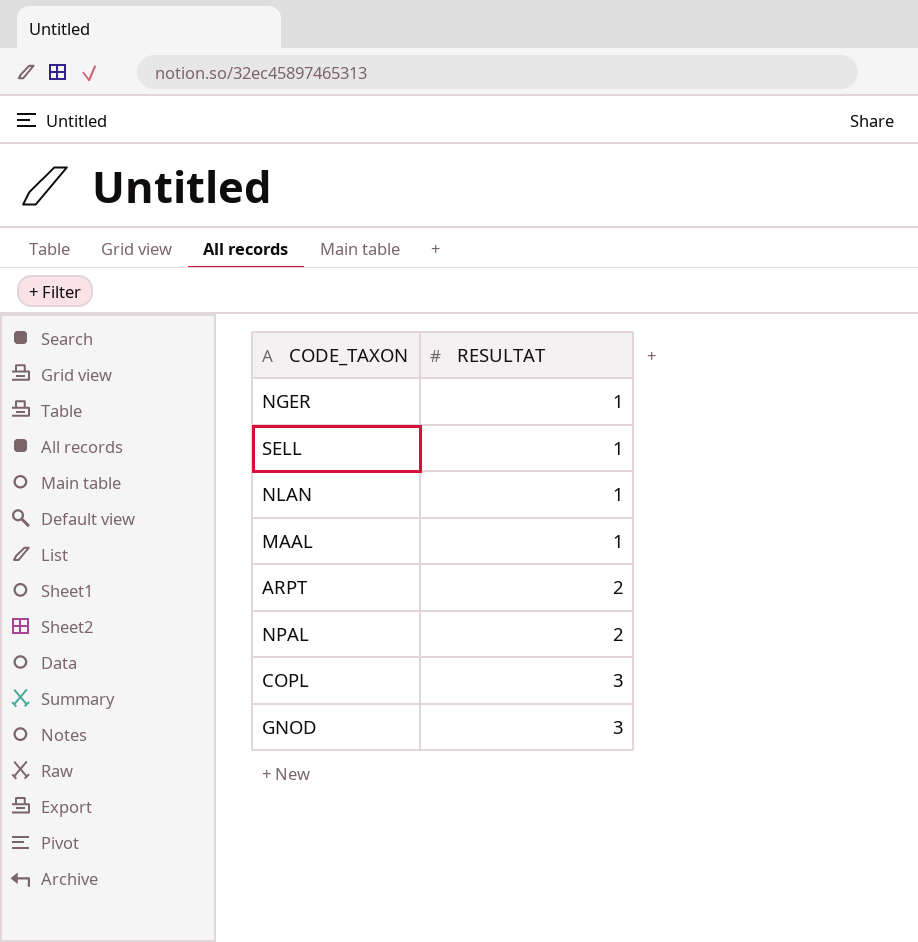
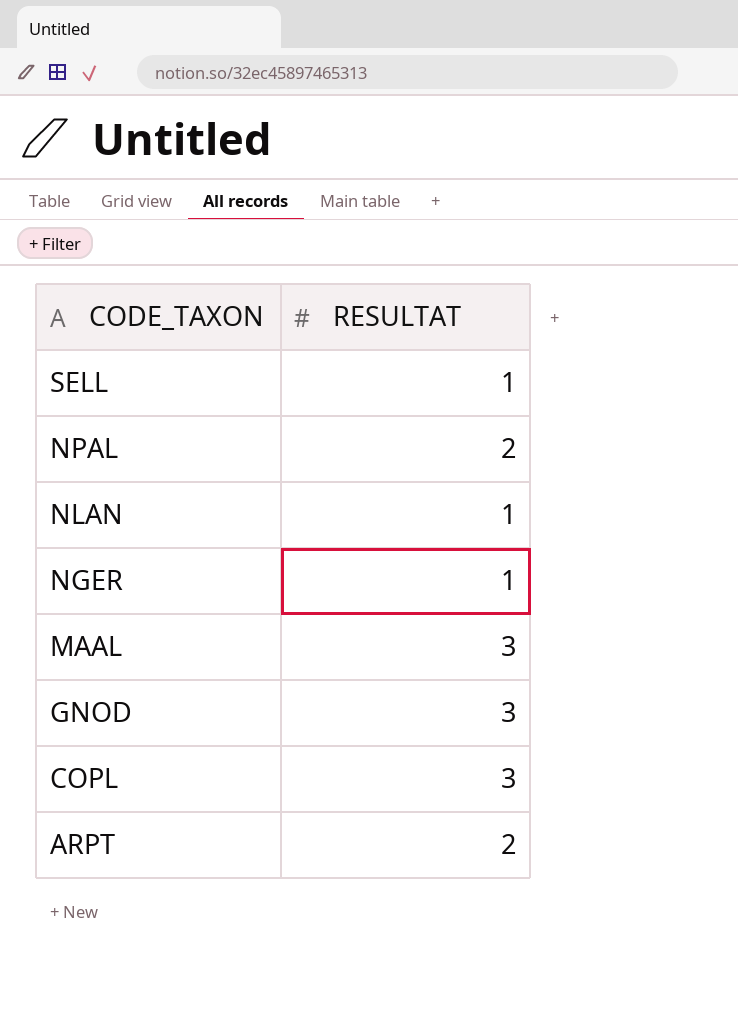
row order: RESULTAT ascending -> CODE_TAXON descending
MAAL | RESULTAT: 1 -> 3

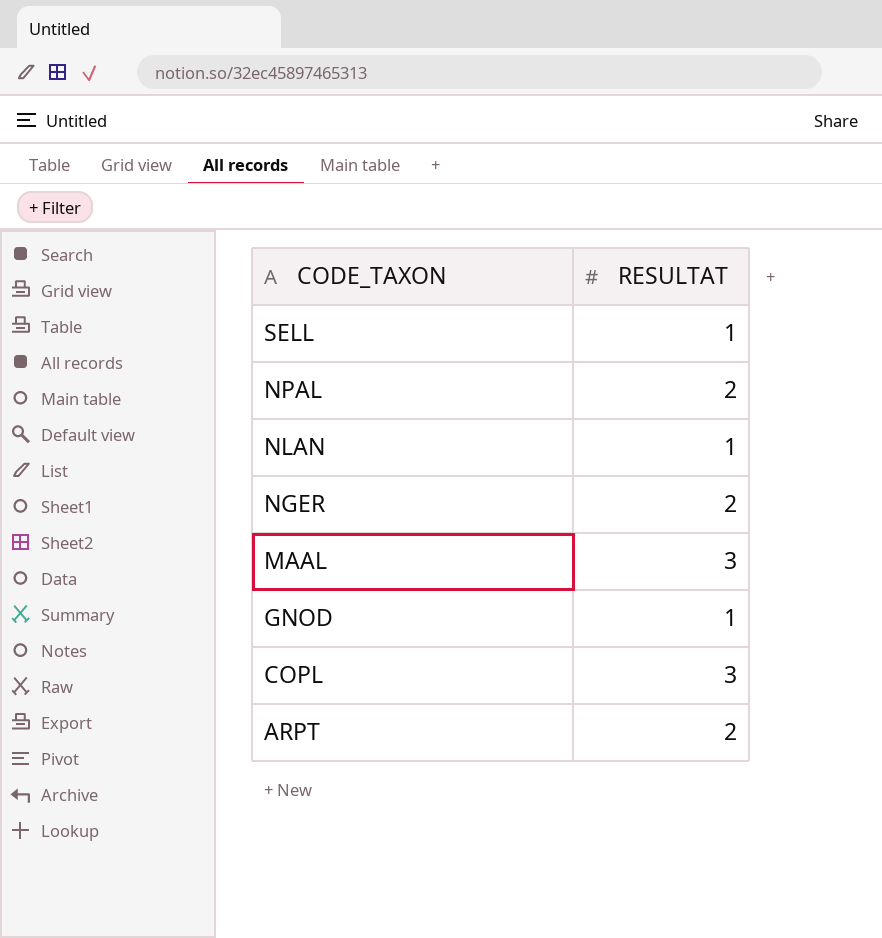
NGER | RESULTAT: 1 -> 2
GNOD | RESULTAT: 3 -> 1

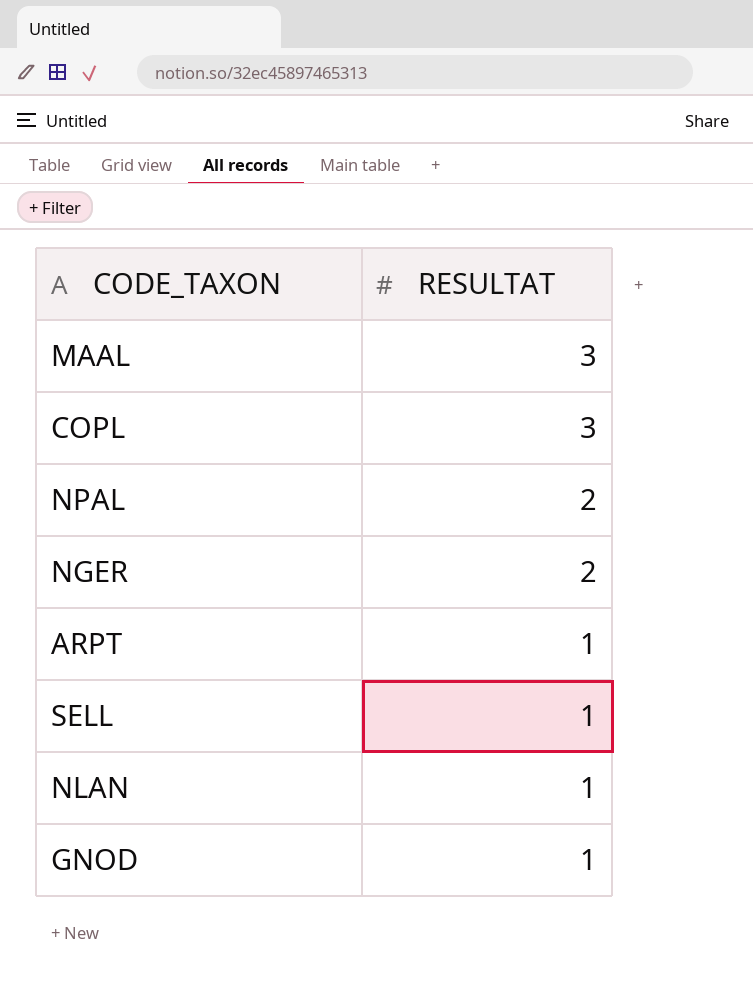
row order: CODE_TAXON descending -> RESULTAT descending
ARPT | RESULTAT: 2 -> 1

